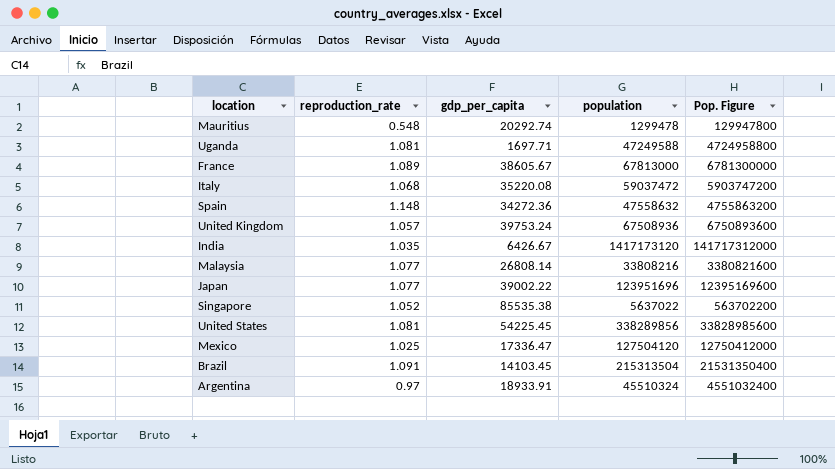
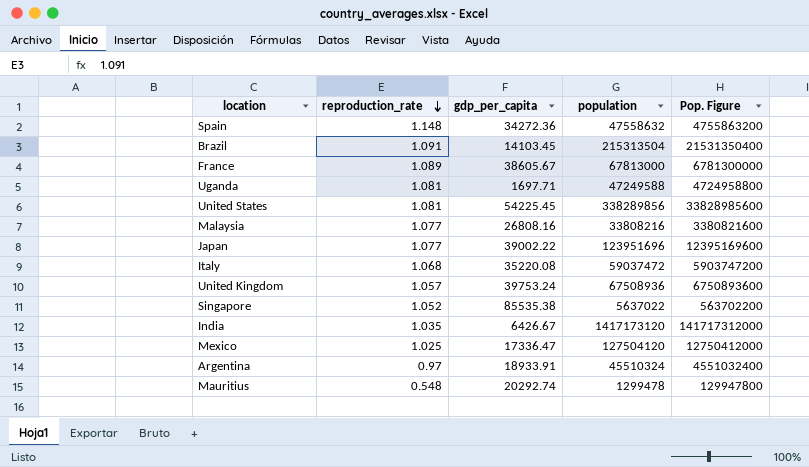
row order: none -> reproduction_rate descending
Malaysia | gdp_per_capita: 26808.14 -> 26808.16

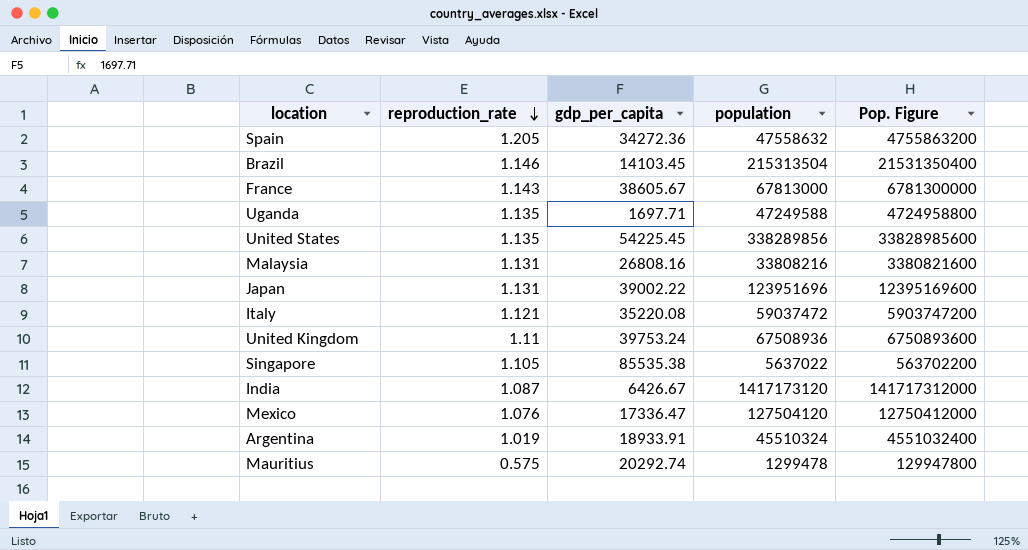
Spain | reproduction_rate: 1.148 -> 1.205
Brazil | reproduction_rate: 1.091 -> 1.146
France | reproduction_rate: 1.089 -> 1.143
Uganda | reproduction_rate: 1.081 -> 1.135
United States | reproduction_rate: 1.081 -> 1.135
Malaysia | reproduction_rate: 1.077 -> 1.131
Japan | reproduction_rate: 1.077 -> 1.131
Italy | reproduction_rate: 1.068 -> 1.121
United Kingdom | reproduction_rate: 1.057 -> 1.11
Singapore | reproduction_rate: 1.052 -> 1.105
India | reproduction_rate: 1.035 -> 1.087
Mexico | reproduction_rate: 1.025 -> 1.076
Argentina | reproduction_rate: 0.97 -> 1.019
Mauritius | reproduction_rate: 0.548 -> 0.575

